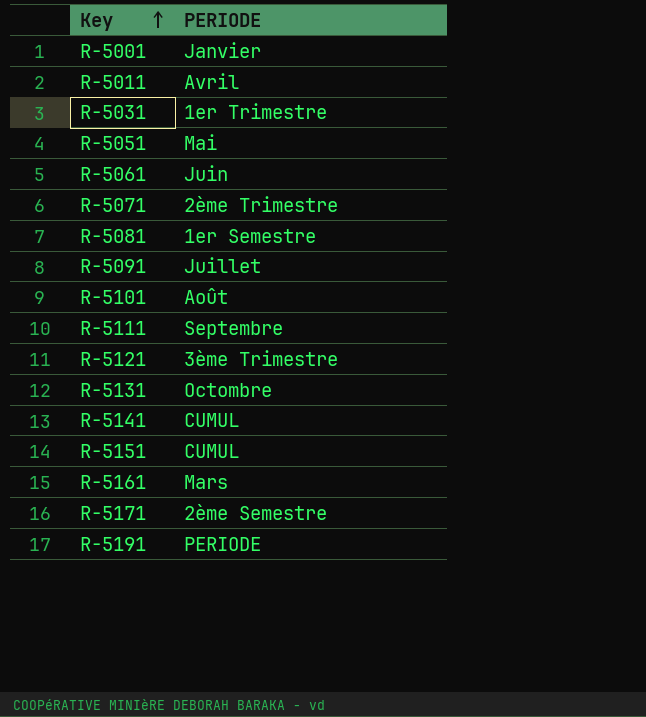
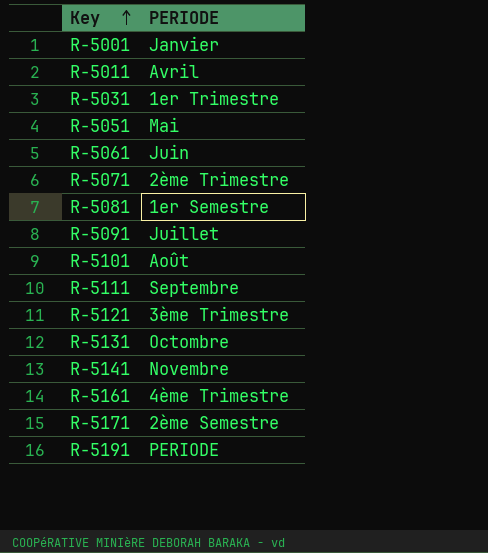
row R-5151: CUMUL -> none
R-5141 | PERIODE: CUMUL -> Novembre
R-5161 | PERIODE: Mars -> 4ème Trimestre

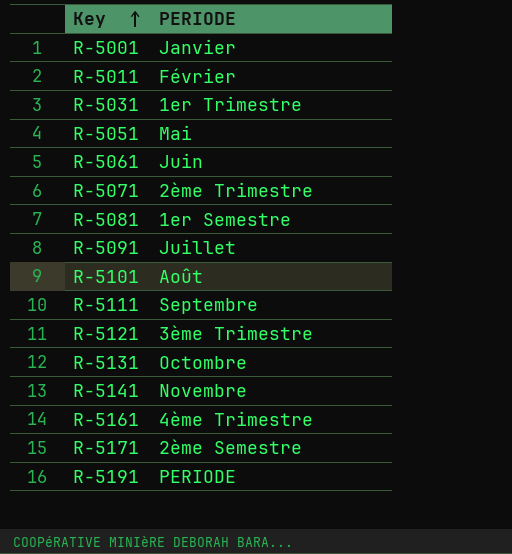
R-5011 | PERIODE: Avril -> Février

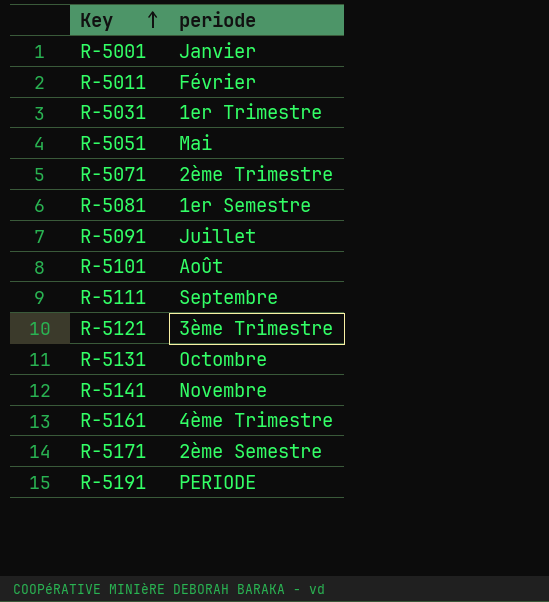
column name: PERIODE -> periode
row R-5061: Juin -> none

